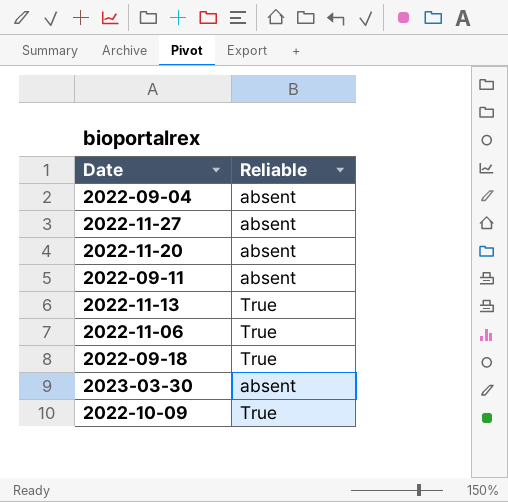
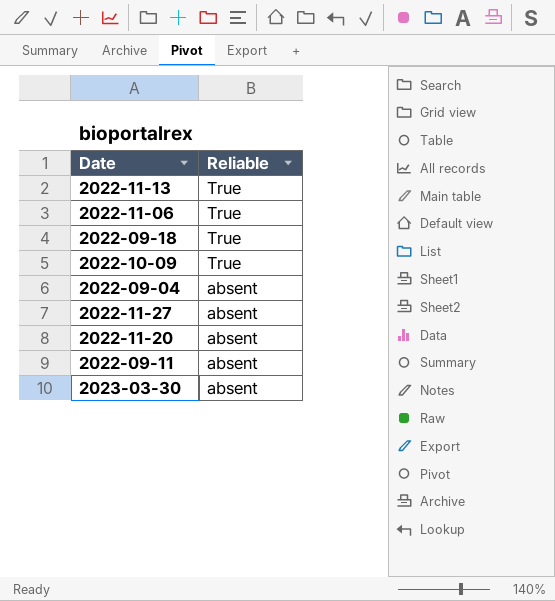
row order: none -> Reliable descending

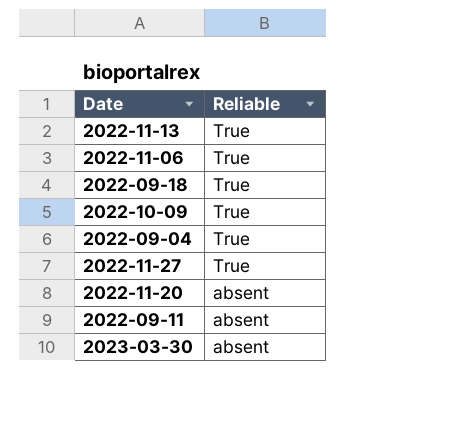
2022-09-04 | Reliable: absent -> True
2022-11-27 | Reliable: absent -> True

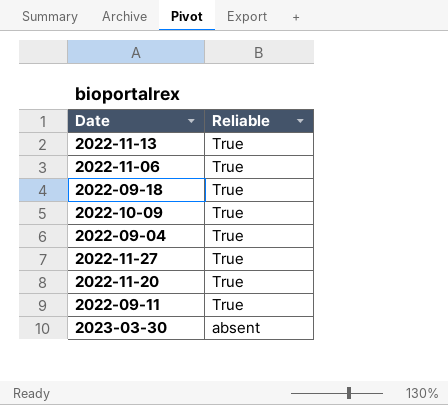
2022-11-20 | Reliable: absent -> True
2022-09-11 | Reliable: absent -> True

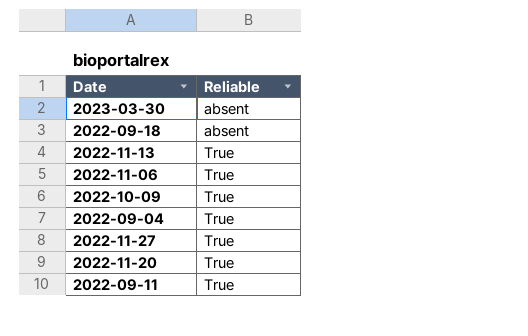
row order: Reliable descending -> Reliable ascending
2022-09-18 | Reliable: True -> absent

